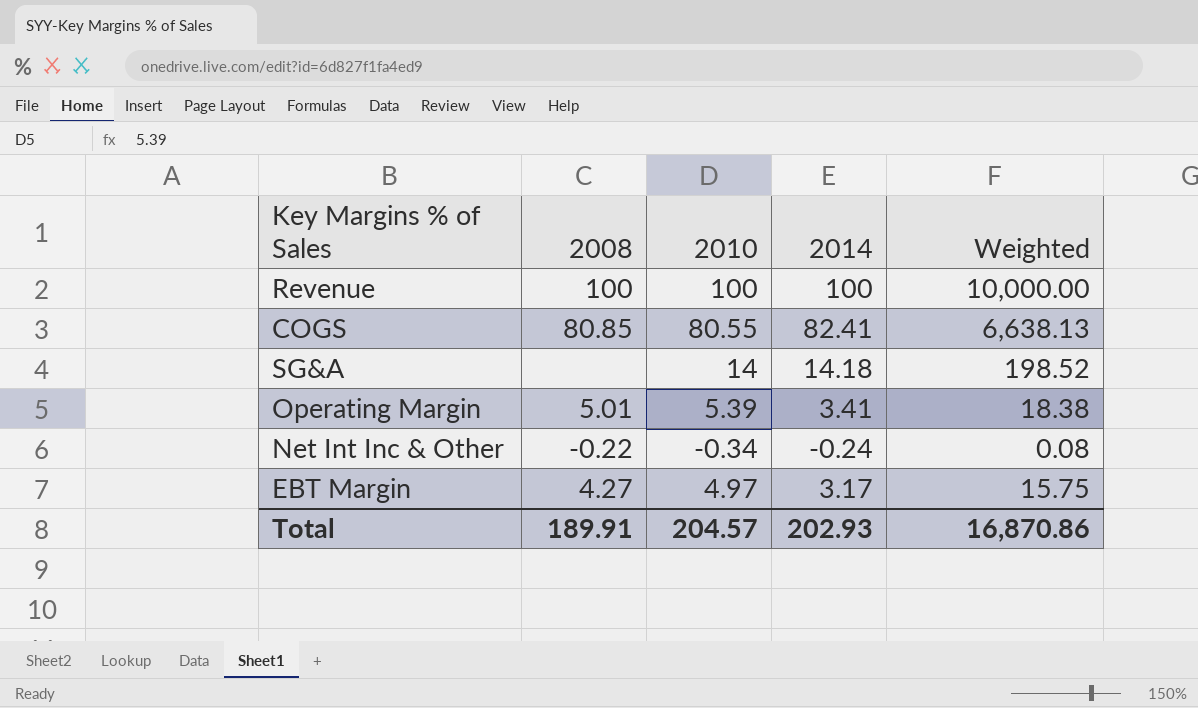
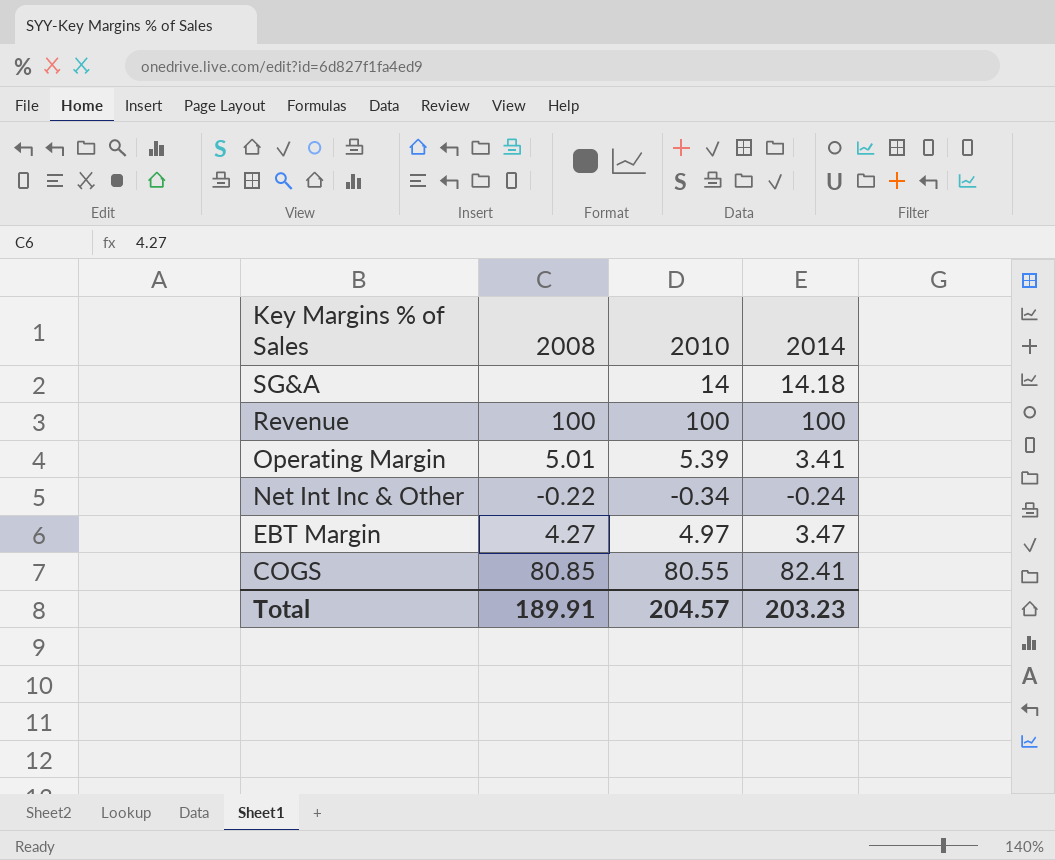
row order: none -> Key Margins % of Sales descending
column Weighted | formula: [2010] * [2014] -> none
EBT Margin | 2014: 3.17 -> 3.47
Total | 2014: 202.93 -> 203.23

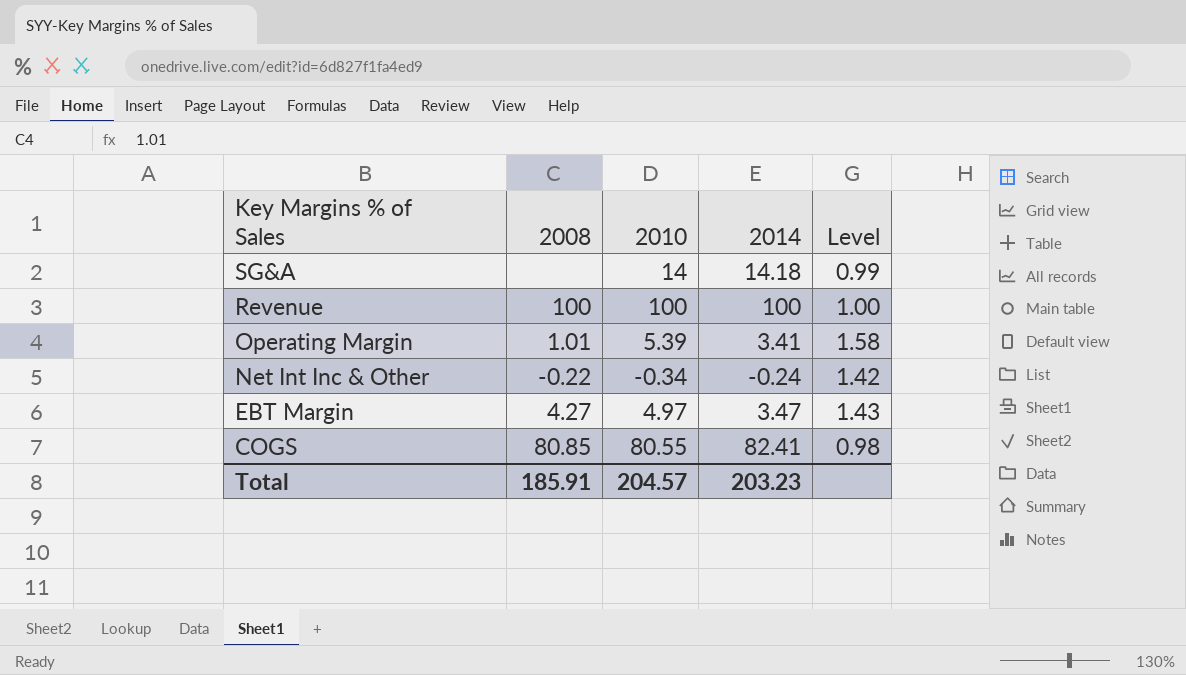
column Level | formula: none -> [2010] / [2014]
Operating Margin | 2008: 5.01 -> 1.01
Total | 2008: 189.91 -> 185.91

